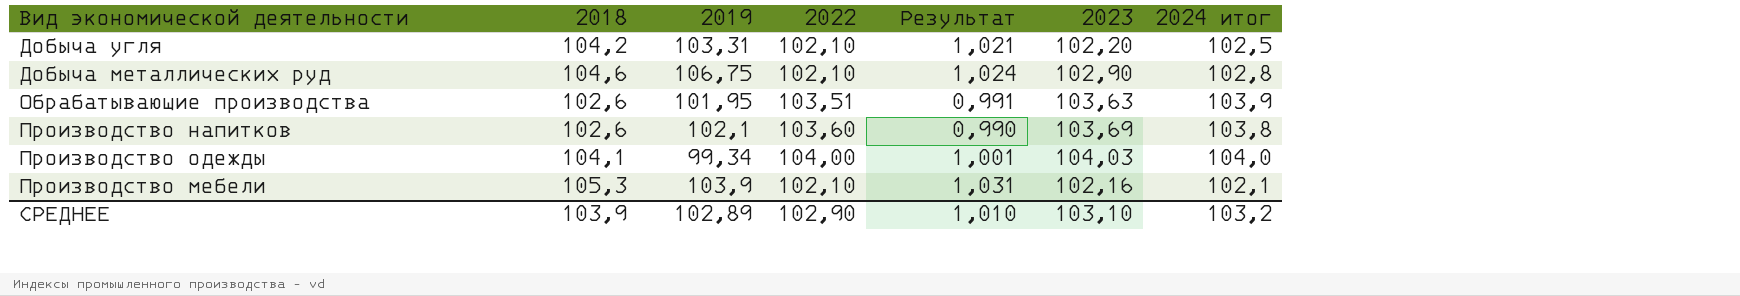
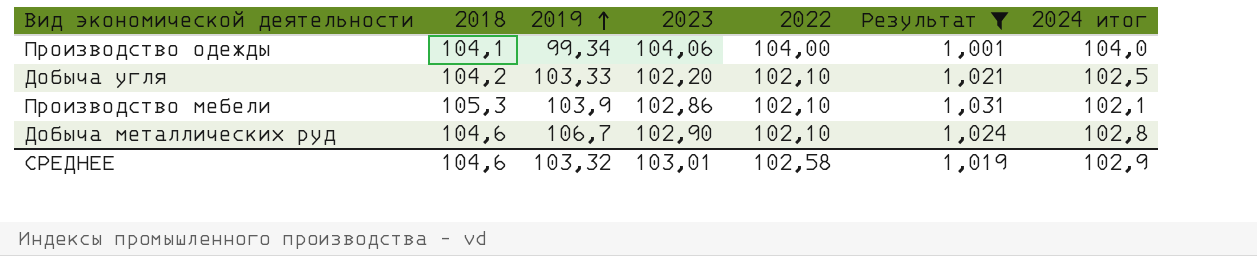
filter: none -> Результат >= 1,001
row order: none -> 2019 ascending
column 2023 | position: 6 -> 4
Производство одежды | 2023: 104,03 -> 104,06
Добыча угля | 2019: 103,31 -> 103,33
Производство мебели | 2023: 102,16 -> 102,86
Добыча металлических руд | 2019: 106,75 -> 106,7
СРЕДНЕЕ | 2018: 103,9 -> 104,6
СРЕДНЕЕ | 2019: 102,89 -> 103,32
СРЕДНЕЕ | 2023: 103,10 -> 103,01
СРЕДНЕЕ | 2022: 102,90 -> 102,58
СРЕДНЕЕ | Результат: 1,010 -> 1,019
СРЕДНЕЕ | 2024 итог: 103,2 -> 102,9

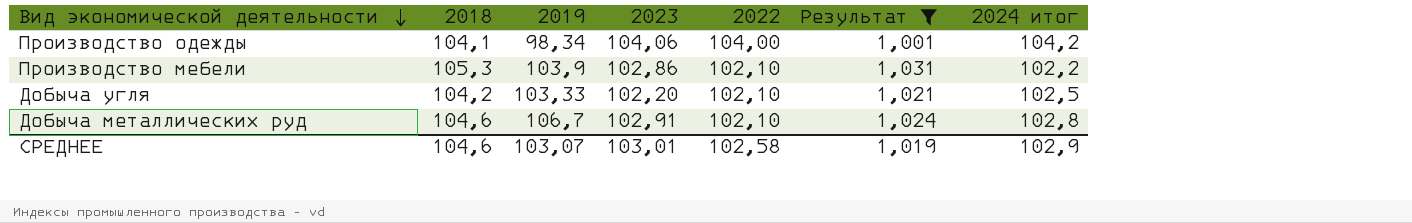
row order: 2019 ascending -> Вид экономической деятельности descending
Производство одежды | 2019: 99,34 -> 98,34
Производство одежды | 2024 итог: 104,0 -> 104,2
Производство мебели | 2024 итог: 102,1 -> 102,2
Добыча металлических руд | 2023: 102,90 -> 102,91
СРЕДНЕЕ | 2019: 103,32 -> 103,07

